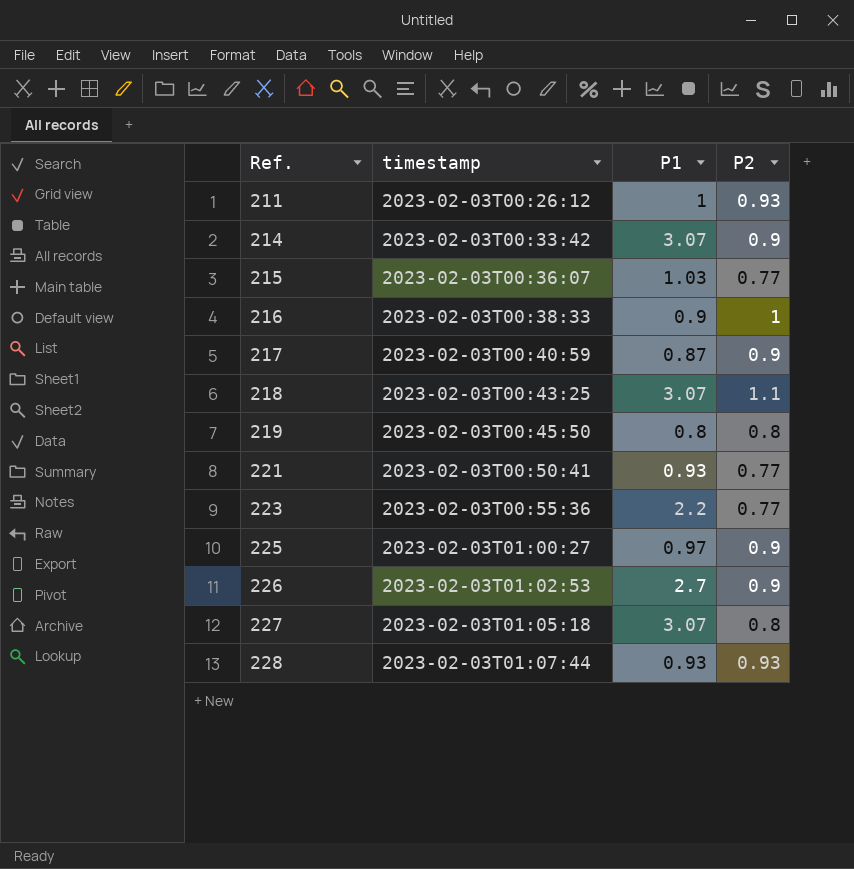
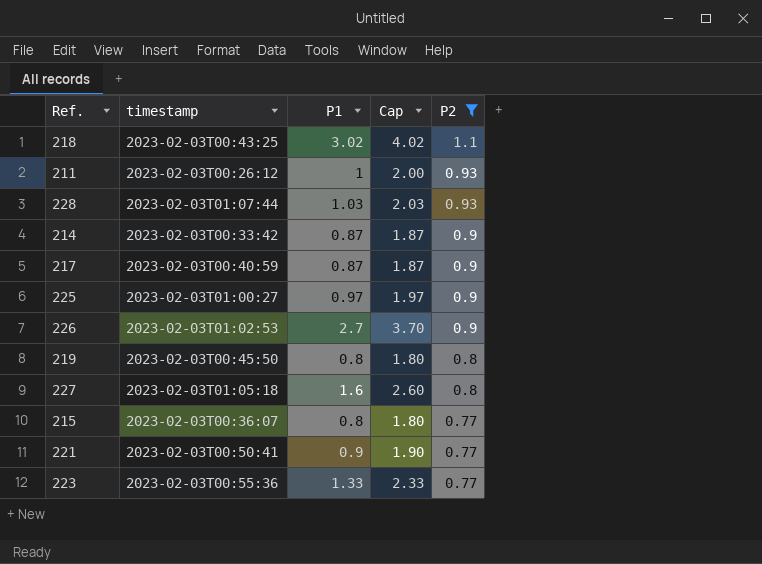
filter: none -> P2 != 1
row order: Ref. ascending -> P2 descending
column Cap | formula: none -> [P1] + 1
218 | P1: 3.07 -> 3.02
228 | P1: 0.93 -> 1.03
214 | P1: 3.07 -> 0.87
227 | P1: 3.07 -> 1.6
215 | P1: 1.03 -> 0.8
221 | P1: 0.93 -> 0.9
223 | P1: 2.2 -> 1.33

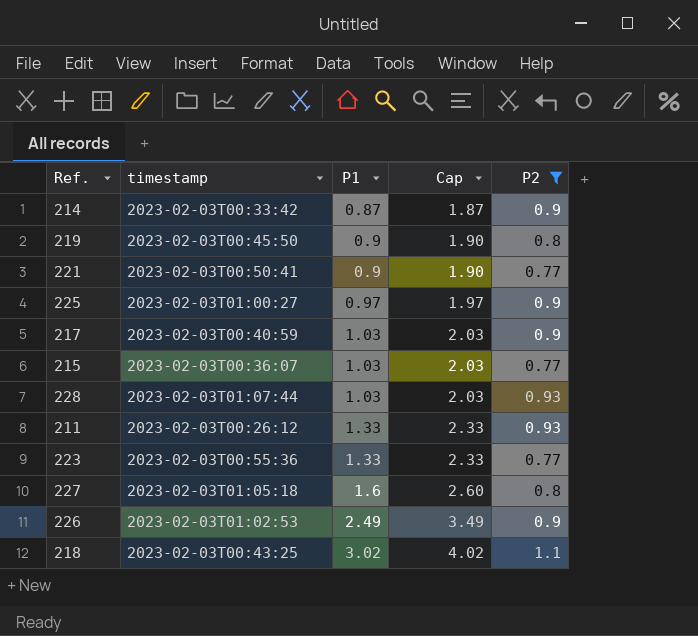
row order: P2 descending -> P1 ascending
219 | P1: 0.8 -> 0.9
219 | Cap: 1.80 -> 1.90
217 | P1: 0.87 -> 1.03
217 | Cap: 1.87 -> 2.03
215 | P1: 0.8 -> 1.03
215 | Cap: 1.80 -> 2.03
211 | P1: 1 -> 1.33
211 | Cap: 2.00 -> 2.33
226 | P1: 2.7 -> 2.49
226 | Cap: 3.70 -> 3.49

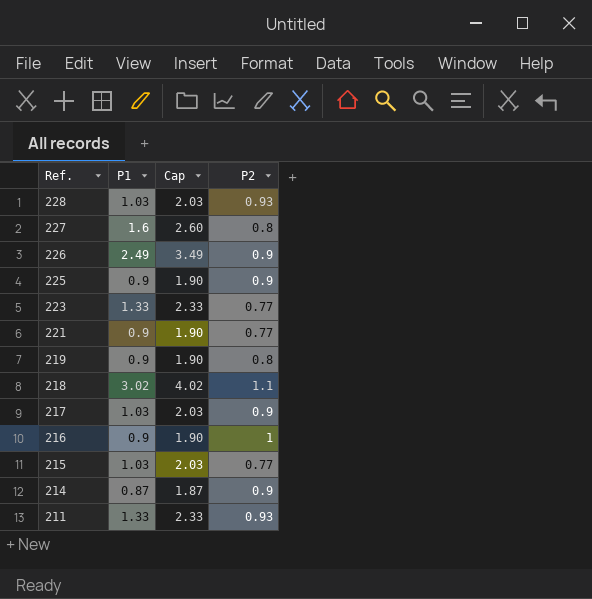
filter: P2 != 1 -> none
row order: P1 ascending -> Ref. descending
column timestamp | position: 2 -> none
225 | P1: 0.97 -> 0.9
225 | Cap: 1.97 -> 1.90

